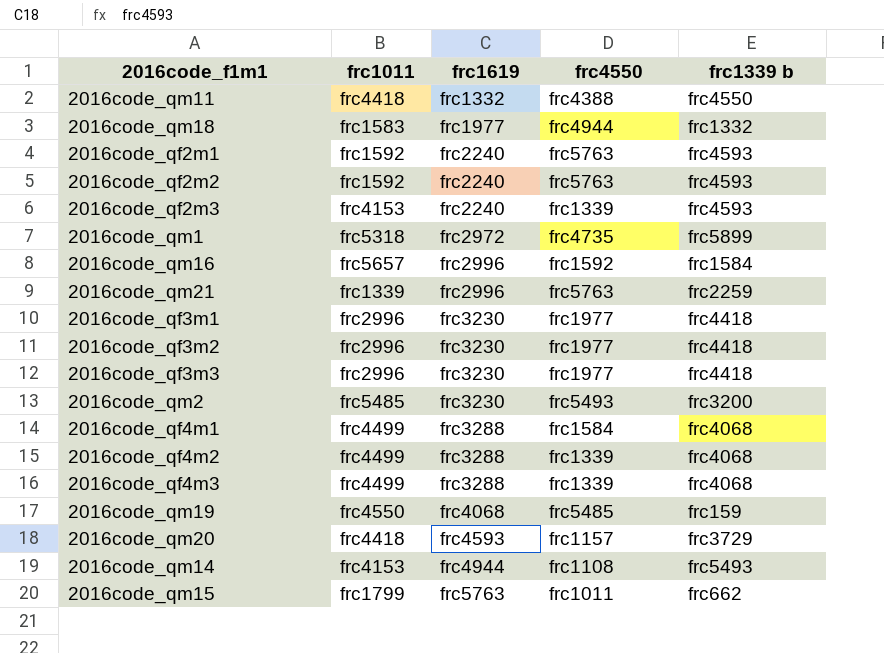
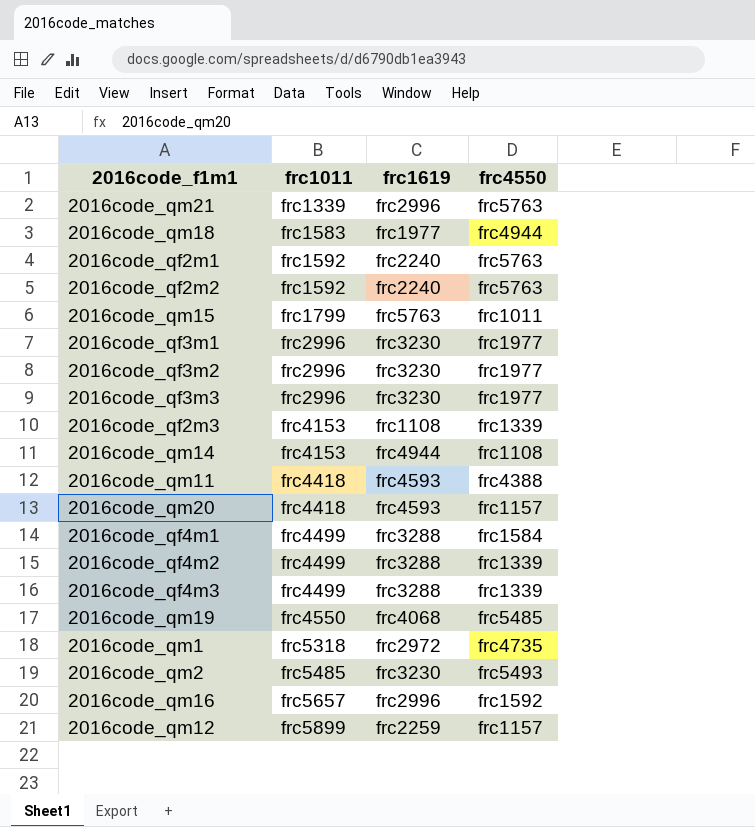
row order: frc1619 ascending -> frc1011 ascending
column frc1339 b | position: 5 -> none
2016code_qf2m3 | frc1619: frc2240 -> frc1108
2016code_qm11 | frc1619: frc1332 -> frc4593
row 2016code_qm12: none -> frc5899 | frc2259 | frc1157

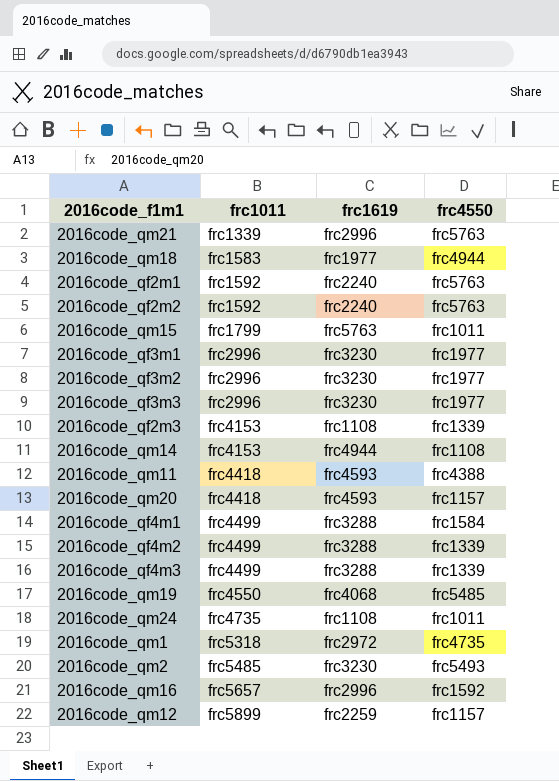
row 2016code_qm24: none -> frc4735 | frc1108 | frc1011

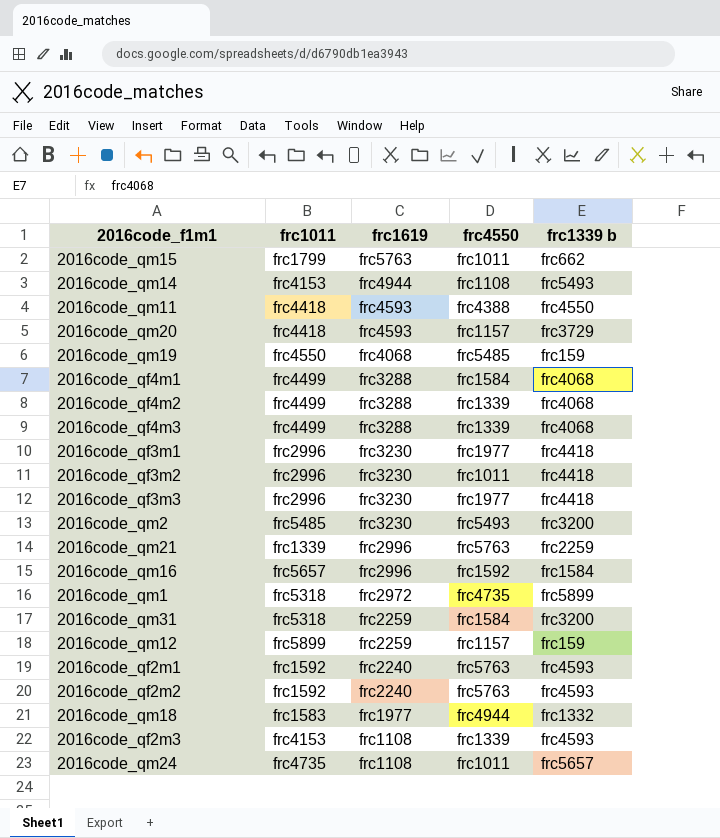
row order: frc1011 ascending -> frc1619 descending
column frc1339 b | position: none -> 5
2016code_qf3m2 | frc4550: frc1977 -> frc1011
row 2016code_qm31: none -> frc5318 | frc2259 | frc1584 | frc3200

